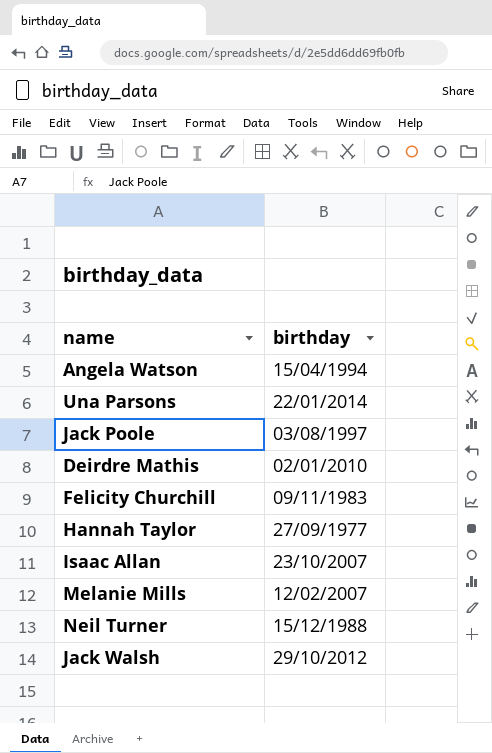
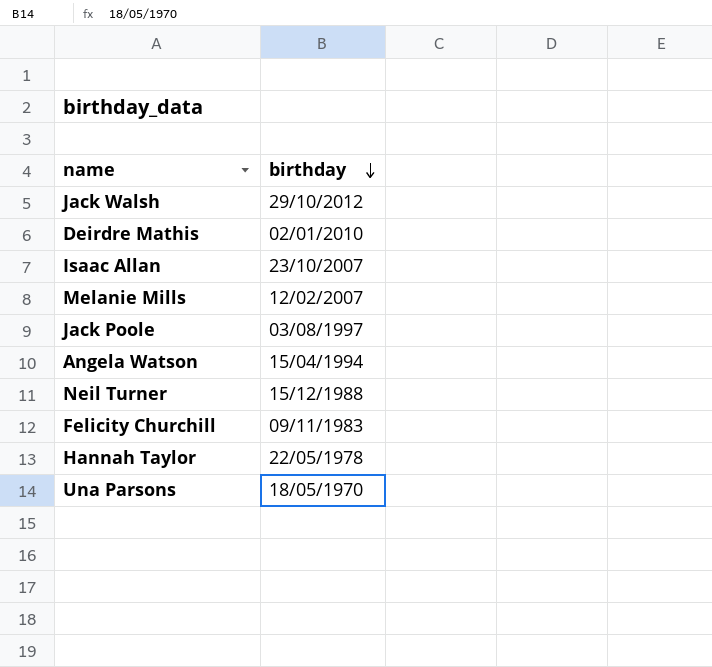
row order: none -> birthday descending
Hannah Taylor | birthday: 27/09/1977 -> 22/05/1978
Una Parsons | birthday: 22/01/2014 -> 18/05/1970

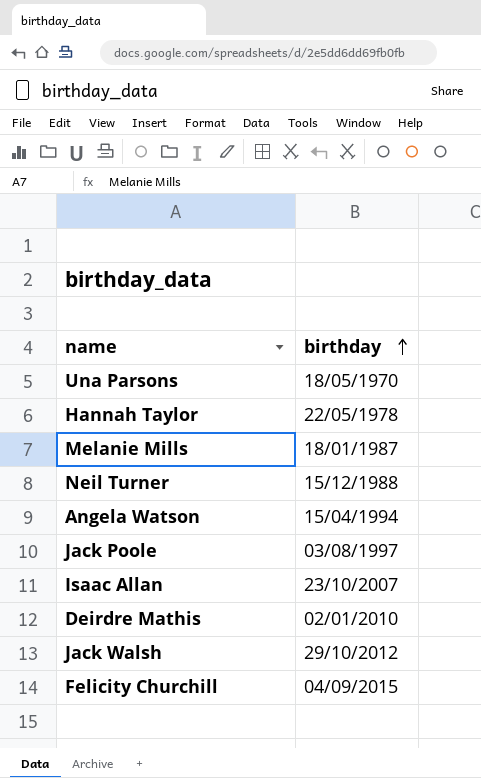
row order: birthday descending -> birthday ascending
Melanie Mills | birthday: 12/02/2007 -> 18/01/1987
Felicity Churchill | birthday: 09/11/1983 -> 04/09/2015

